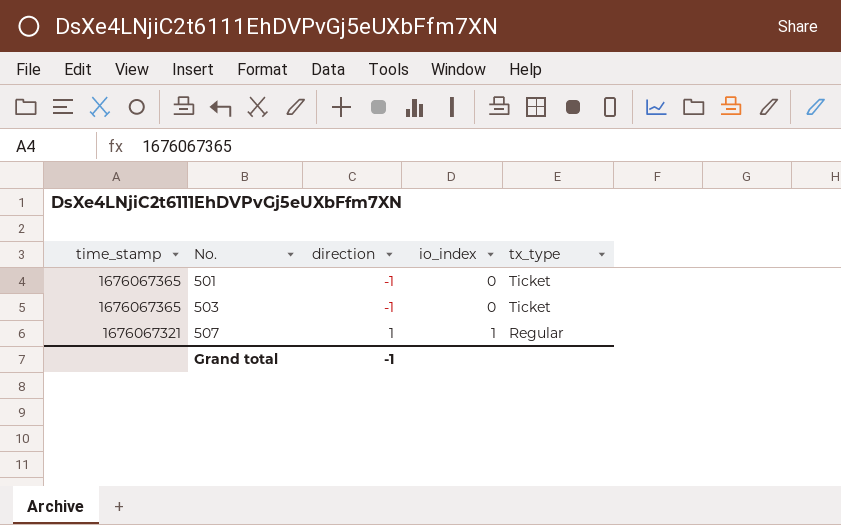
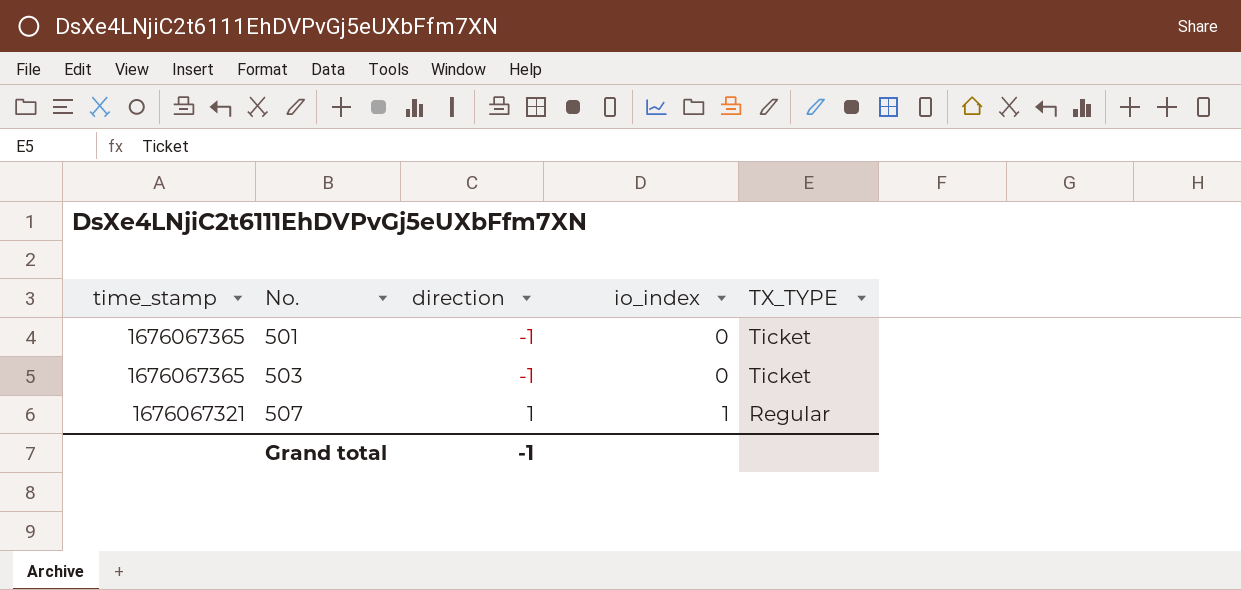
column name: tx_type -> TX_TYPE

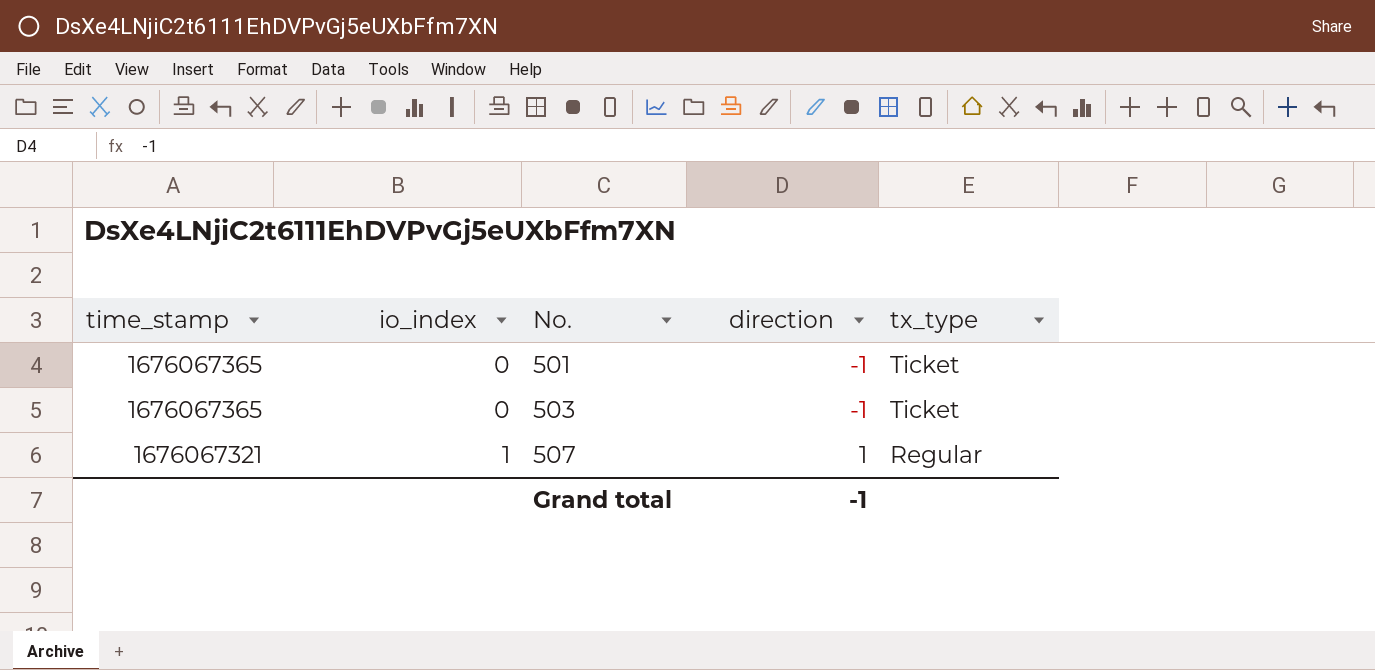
column io_index | position: 4 -> 2
column name: TX_TYPE -> tx_type

